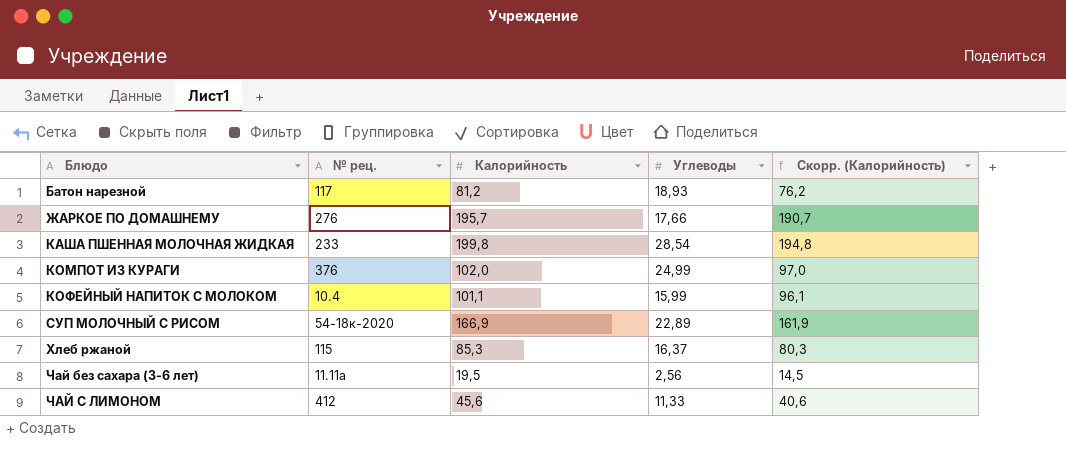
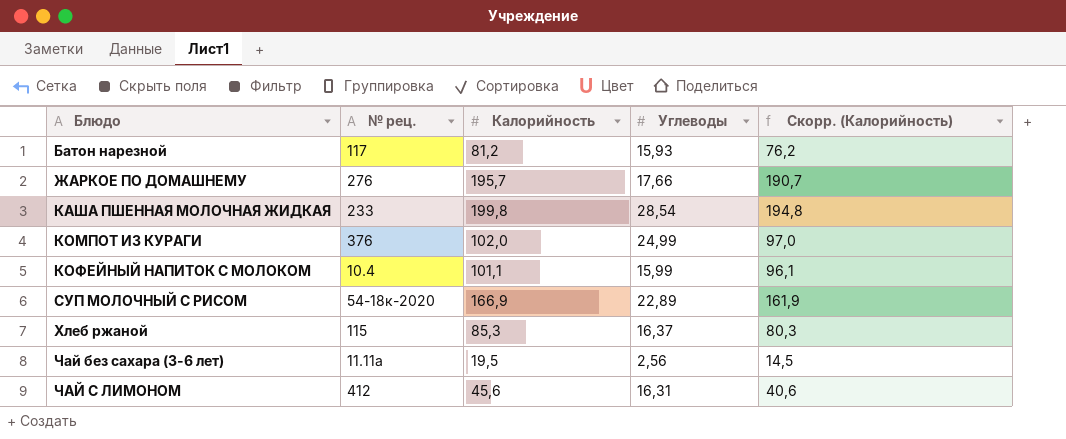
Батон нарезной | Углеводы: 18,93 -> 15,93
ЧАЙ С ЛИМОНОМ | Углеводы: 11,33 -> 16,31

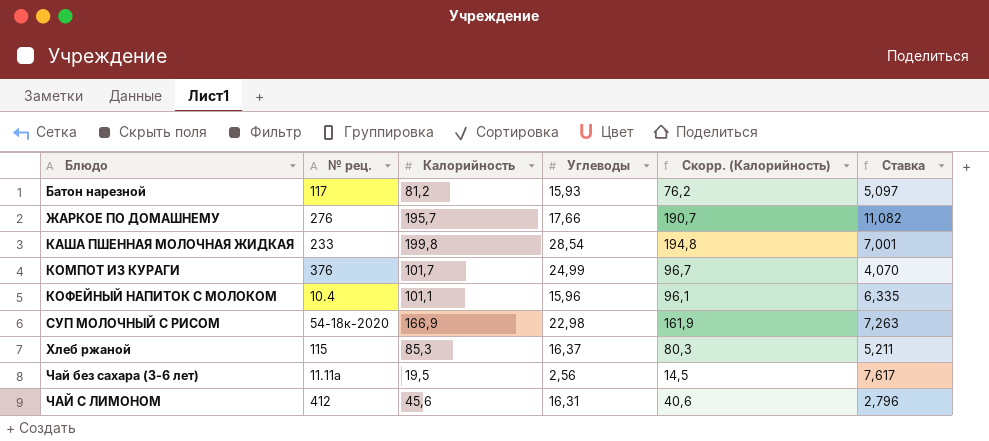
column Ставка | formula: none -> [Калорийность] / [Углеводы]
КОМПОТ ИЗ КУРАГИ | Калорийность: 102,0 -> 101,7
КОМПОТ ИЗ КУРАГИ | Скорр. (Калорийность): 97,0 -> 96,7
КОФЕЙНЫЙ НАПИТОК С МОЛОКОМ | Углеводы: 15,99 -> 15,96
СУП МОЛОЧНЫЙ С РИСОМ | Углеводы: 22,89 -> 22,98

